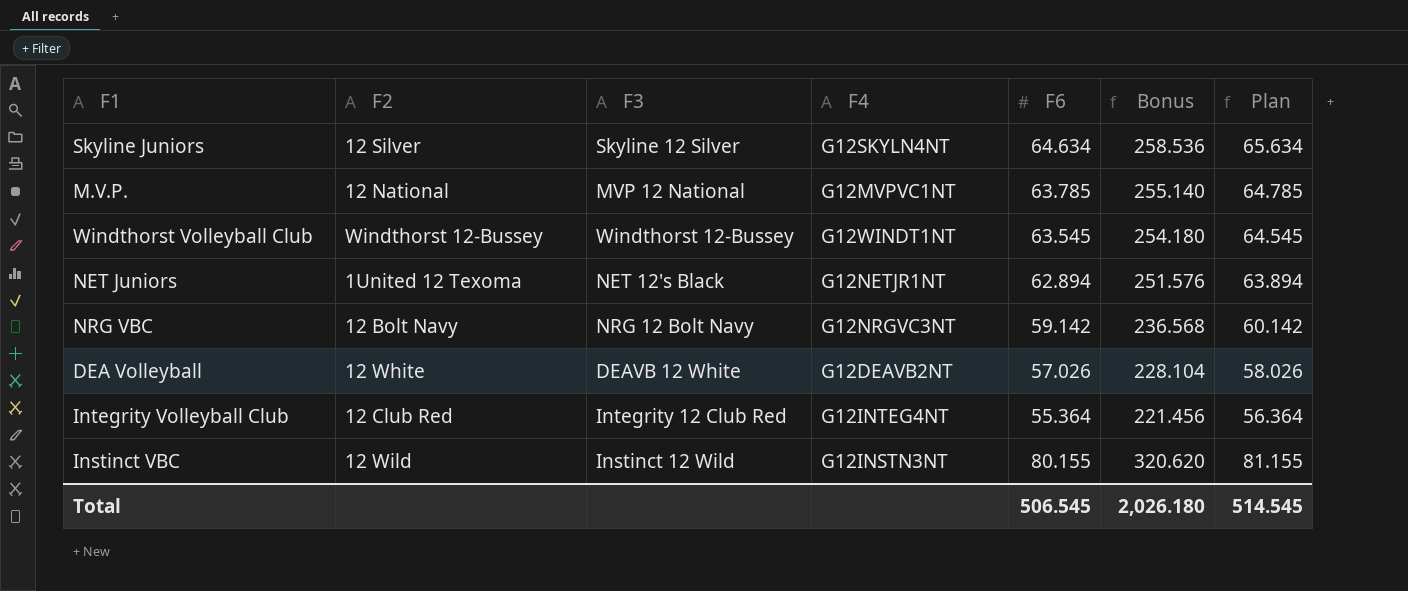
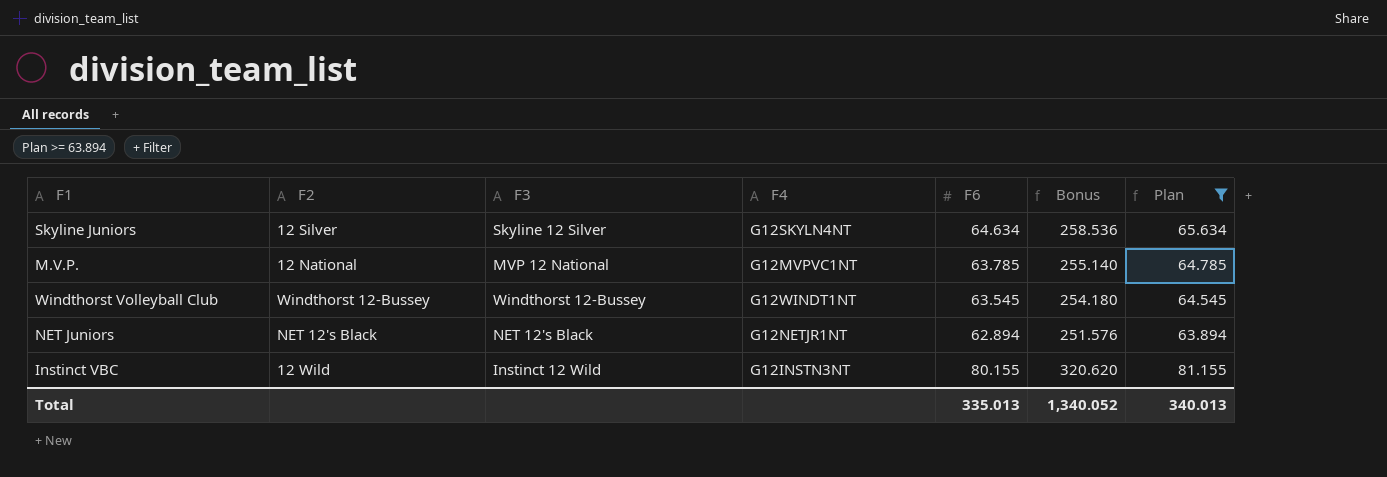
filter: none -> Plan >= 63.894
NET Juniors | F2: 1United 12 Texoma -> NET 12's Black
Total | F6: 506.545 -> 335.013
Total | Bonus: 2,026.180 -> 1,340.052
Total | Plan: 514.545 -> 340.013

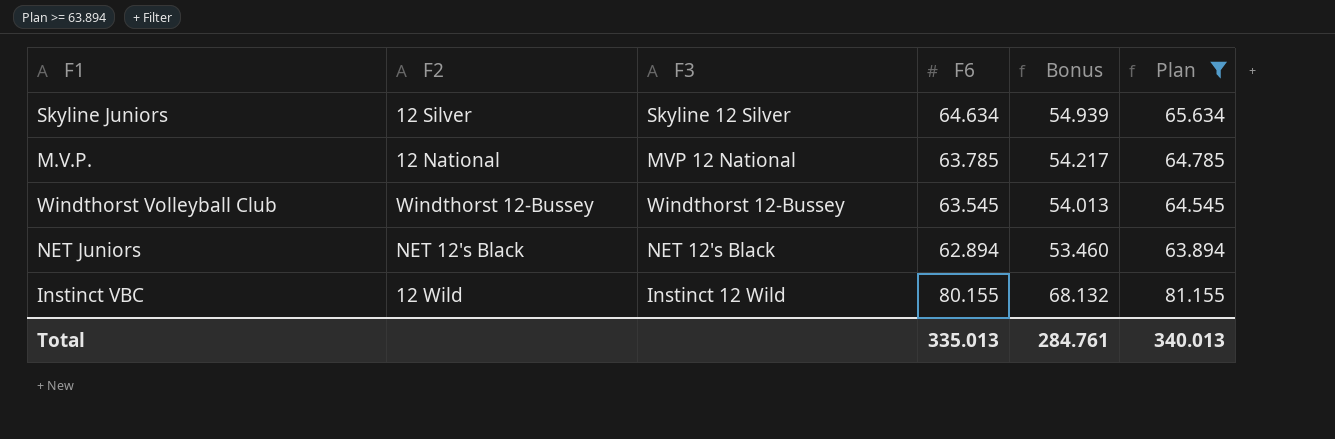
column F4 | position: 4 -> none
column Bonus | formula: [F6] * 4 -> [F6] * 0.85
Total | Bonus: 1,340.052 -> 284.761

